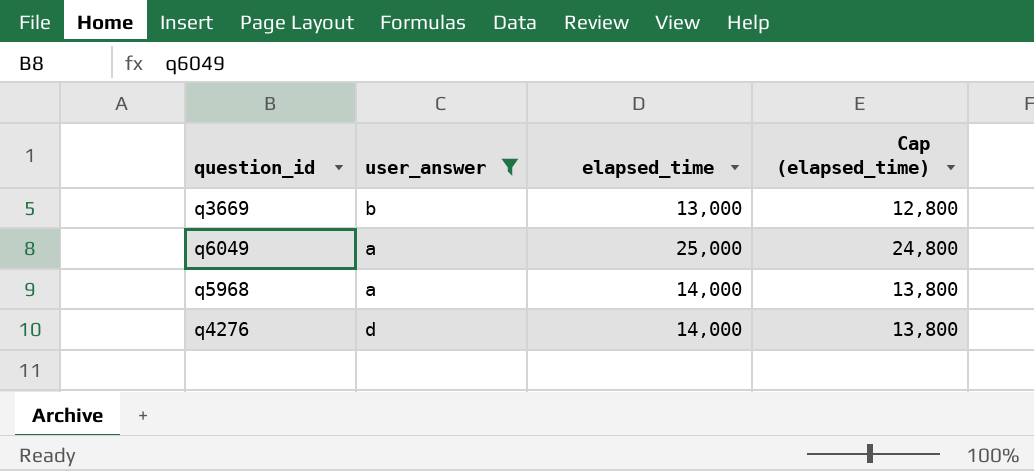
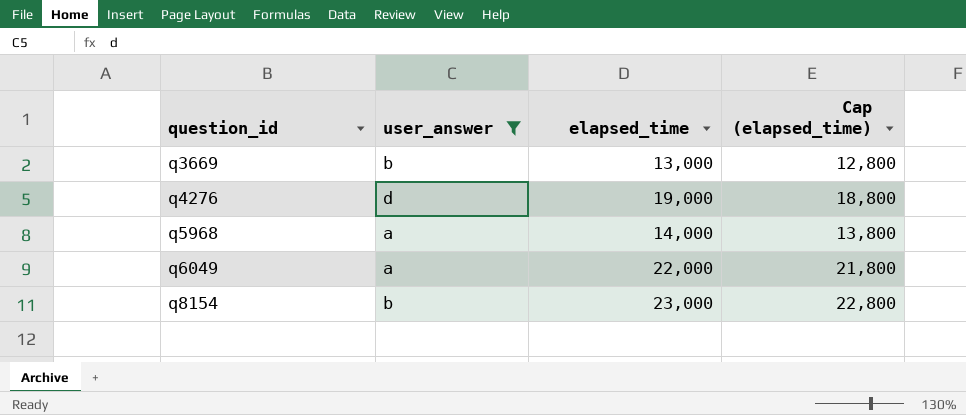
row order: none -> question_id ascending
q4276 | elapsed_time: 14,000 -> 19,000
q4276 | Cap (elapsed_time): 13,800 -> 18,800
q6049 | elapsed_time: 25,000 -> 22,000
q6049 | Cap (elapsed_time): 24,800 -> 21,800
row q8154: none -> b | 23,000 | 22,800

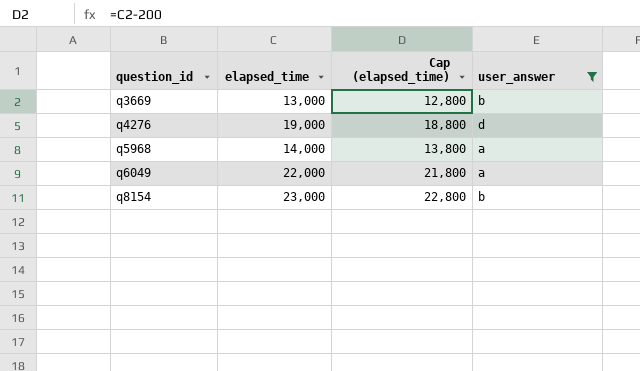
column user_answer | position: 2 -> 4

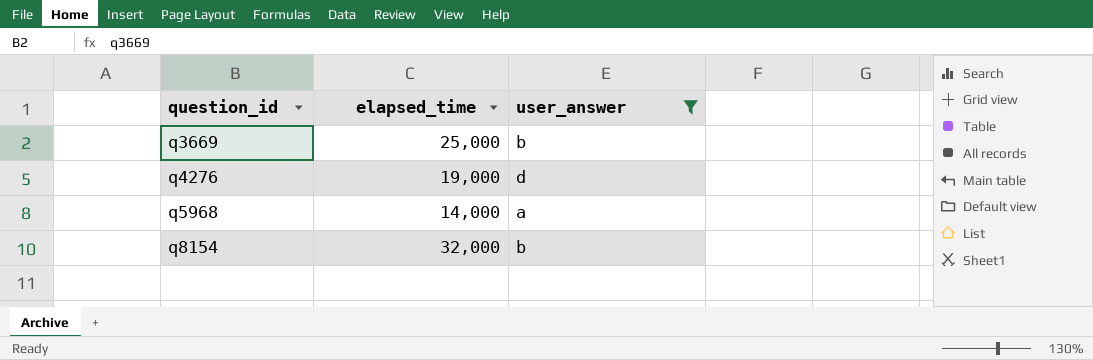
column Cap (elapsed_time) | formula: [elapsed_time] - 200 -> none
row q6049: 22,000 | 21,800 | a -> none
q3669 | elapsed_time: 13,000 -> 25,000
q8154 | elapsed_time: 23,000 -> 32,000

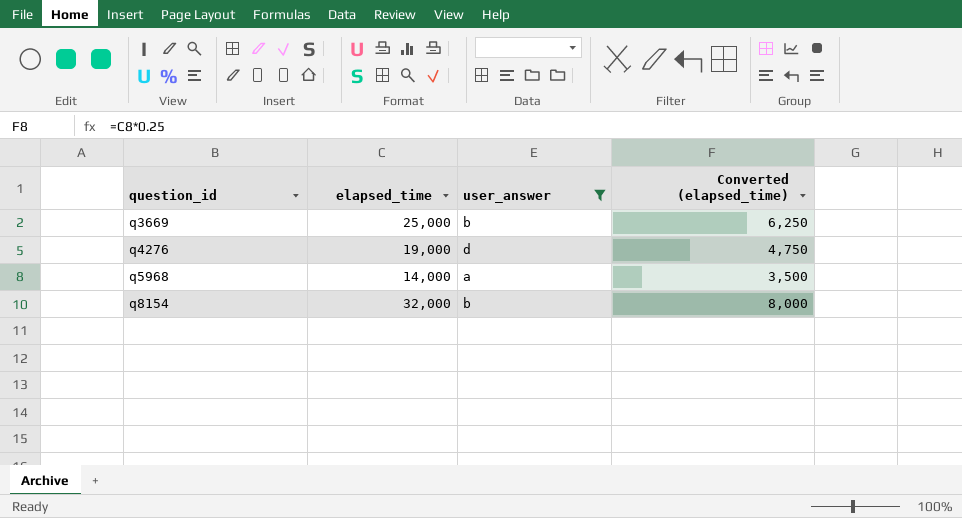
column Converted (elapsed_time) | formula: none -> [elapsed_time] * 0.25

